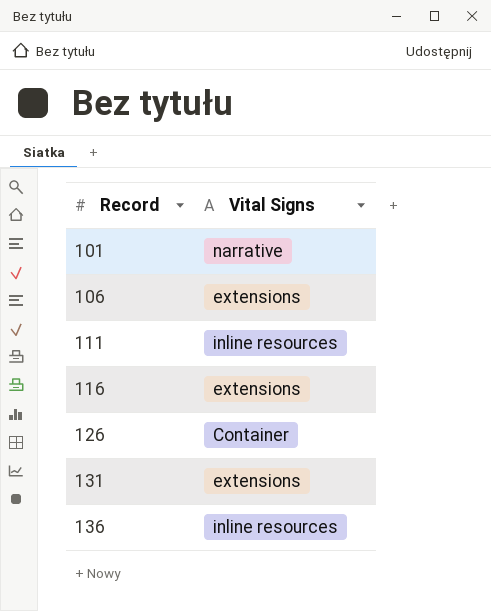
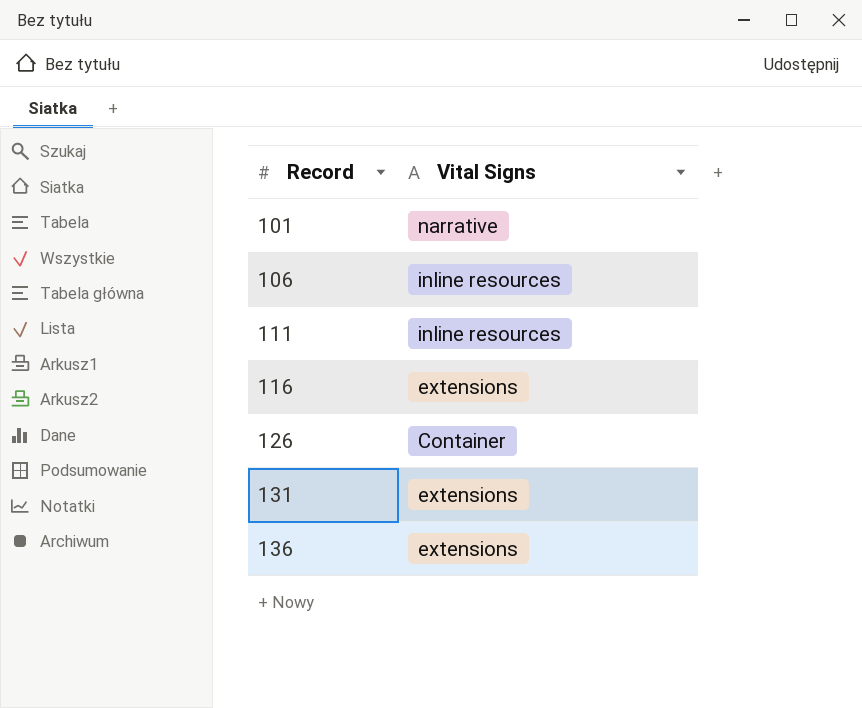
106 | Vital Signs: extensions -> inline resources
136 | Vital Signs: inline resources -> extensions

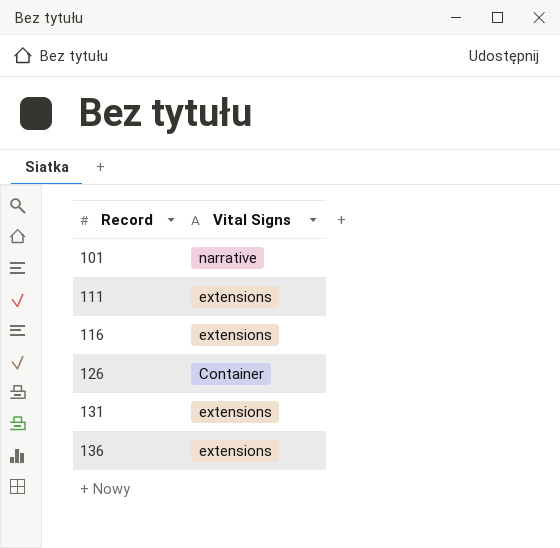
row 106: inline resources -> none
111 | Vital Signs: inline resources -> extensions

